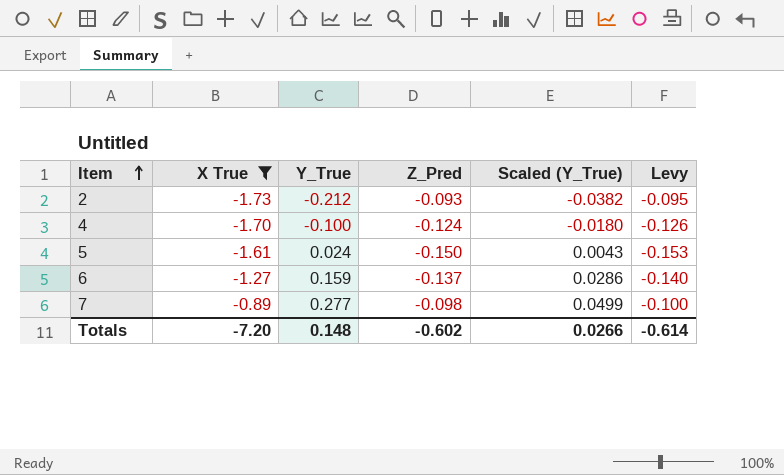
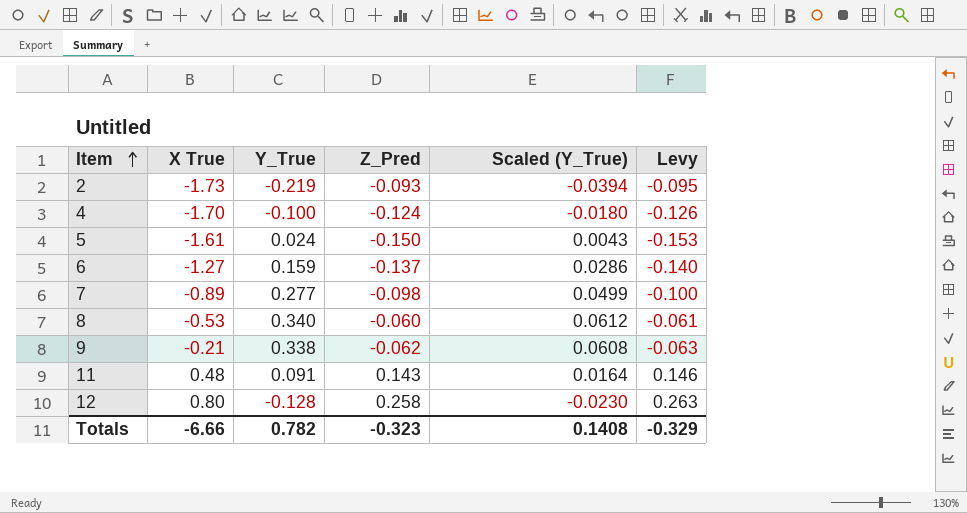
filter: X True <= -0.89 -> none
2 | Y_True: -0.212 -> -0.219
2 | Scaled (Y_True): -0.0382 -> -0.0394
Totals | X True: -7.20 -> -6.66
Totals | Y_True: 0.148 -> 0.782
Totals | Z_Pred: -0.602 -> -0.323
Totals | Scaled (Y_True): 0.0266 -> 0.1408
Totals | Levy: -0.614 -> -0.329

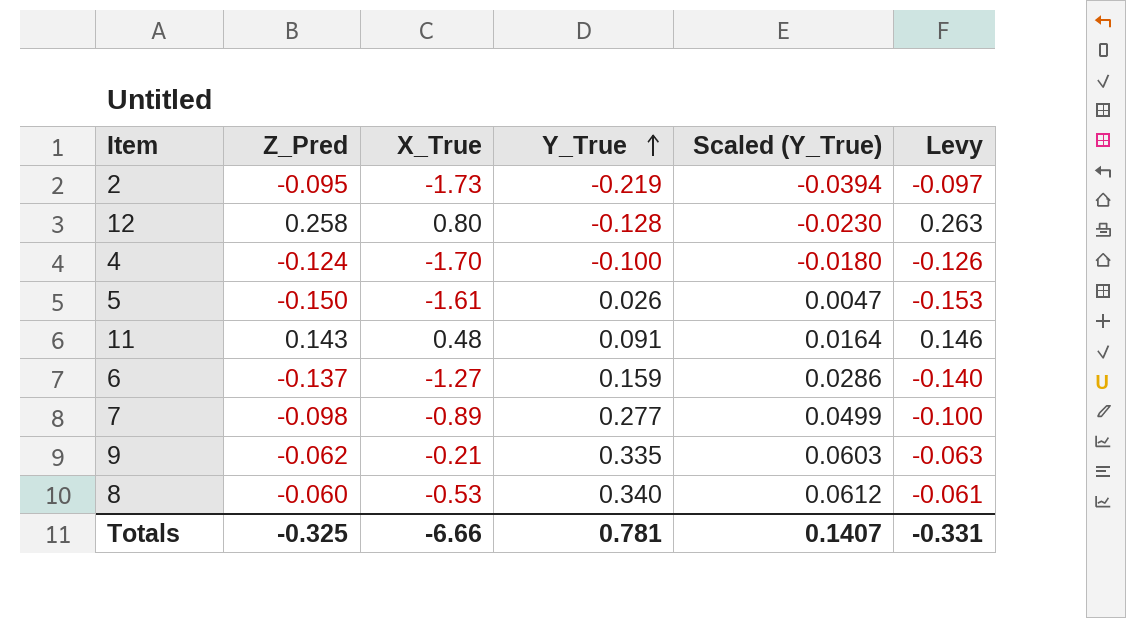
row order: Item ascending -> Y_True ascending
column Z_Pred | position: 4 -> 2
column name: X True -> X_True
2 | Z_Pred: -0.093 -> -0.095
2 | Levy: -0.095 -> -0.097
5 | Y_True: 0.024 -> 0.026
5 | Scaled (Y_True): 0.0043 -> 0.0047
9 | Y_True: 0.338 -> 0.335
9 | Scaled (Y_True): 0.0608 -> 0.0603
Totals | Z_Pred: -0.323 -> -0.325
Totals | Y_True: 0.782 -> 0.781
Totals | Scaled (Y_True): 0.1408 -> 0.1407
Totals | Levy: -0.329 -> -0.331

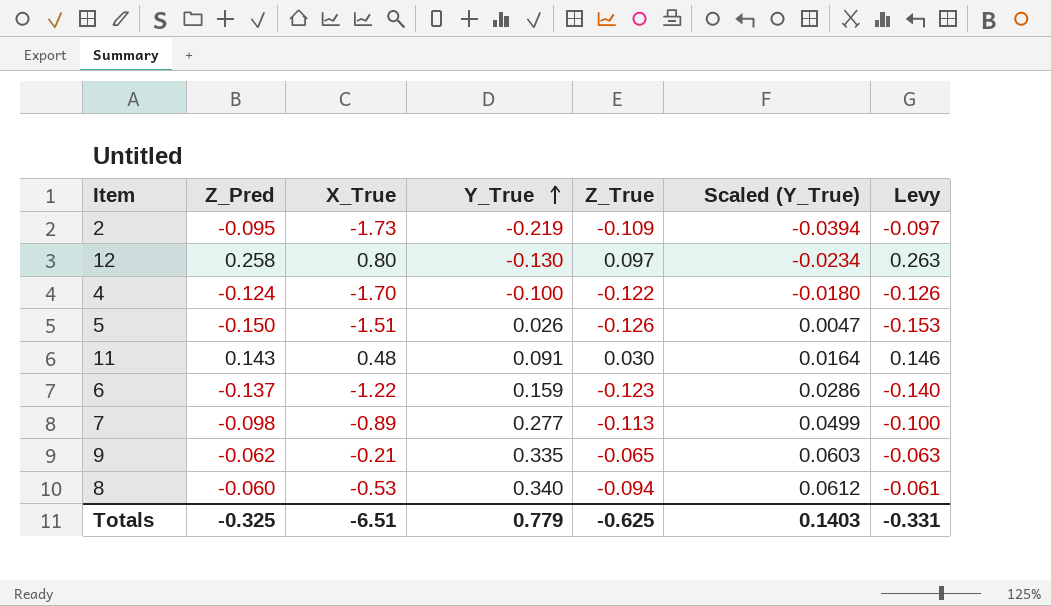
column Z_True | position: none -> 5
12 | Y_True: -0.128 -> -0.130
12 | Scaled (Y_True): -0.0230 -> -0.0234
5 | X_True: -1.61 -> -1.51
6 | X_True: -1.27 -> -1.22
Totals | X_True: -6.66 -> -6.51
Totals | Y_True: 0.781 -> 0.779
Totals | Scaled (Y_True): 0.1407 -> 0.1403

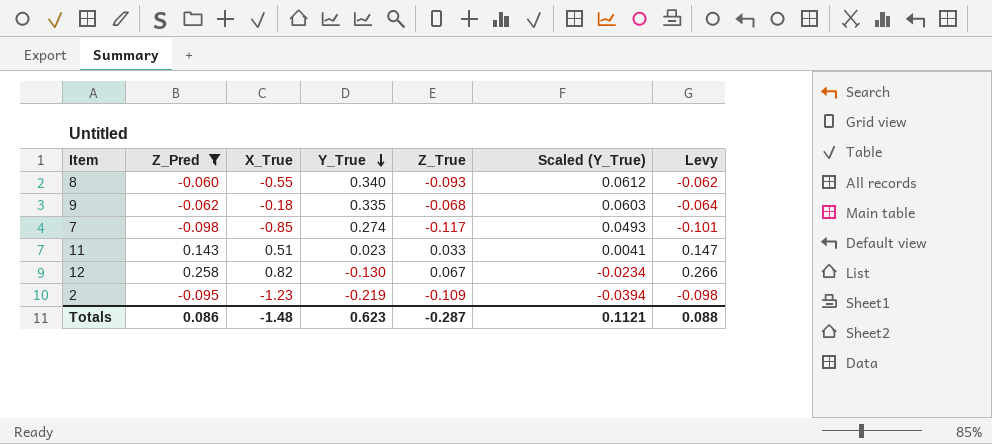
filter: none -> Z_Pred >= -0.098
row order: Y_True ascending -> Y_True descending
column Levy | formula: [Z_Pred] * 1.02 -> [Z_Pred] * 1.03
8 | X_True: -0.53 -> -0.55
8 | Z_True: -0.094 -> -0.093
9 | X_True: -0.21 -> -0.18
9 | Z_True: -0.065 -> -0.068
7 | X_True: -0.89 -> -0.85
7 | Y_True: 0.277 -> 0.274
7 | Z_True: -0.113 -> -0.117
7 | Scaled (Y_True): 0.0499 -> 0.0493
11 | X_True: 0.48 -> 0.51
11 | Y_True: 0.091 -> 0.023
11 | Z_True: 0.030 -> 0.033
11 | Scaled (Y_True): 0.0164 -> 0.0041
12 | X_True: 0.80 -> 0.82
12 | Z_True: 0.097 -> 0.067
2 | X_True: -1.73 -> -1.23
Totals | Z_Pred: -0.325 -> 0.086
Totals | X_True: -6.51 -> -1.48
Totals | Y_True: 0.779 -> 0.623
Totals | Z_True: -0.625 -> -0.287
Totals | Scaled (Y_True): 0.1403 -> 0.1121
Totals | Levy: -0.331 -> 0.088

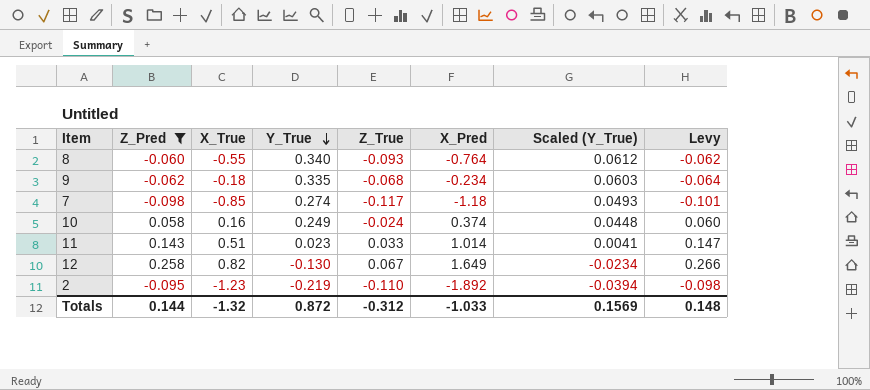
column X_Pred | position: none -> 6
row 10: none -> 0.058 | 0.16 | 0.249 | -0.024 | 0.374 | 0.0448 | 0.060
2 | Z_True: -0.109 -> -0.110
Totals | Z_Pred: 0.086 -> 0.144
Totals | X_True: -1.48 -> -1.32
Totals | Y_True: 0.623 -> 0.872
Totals | Z_True: -0.287 -> -0.312
Totals | Scaled (Y_True): 0.1121 -> 0.1569
Totals | Levy: 0.088 -> 0.148

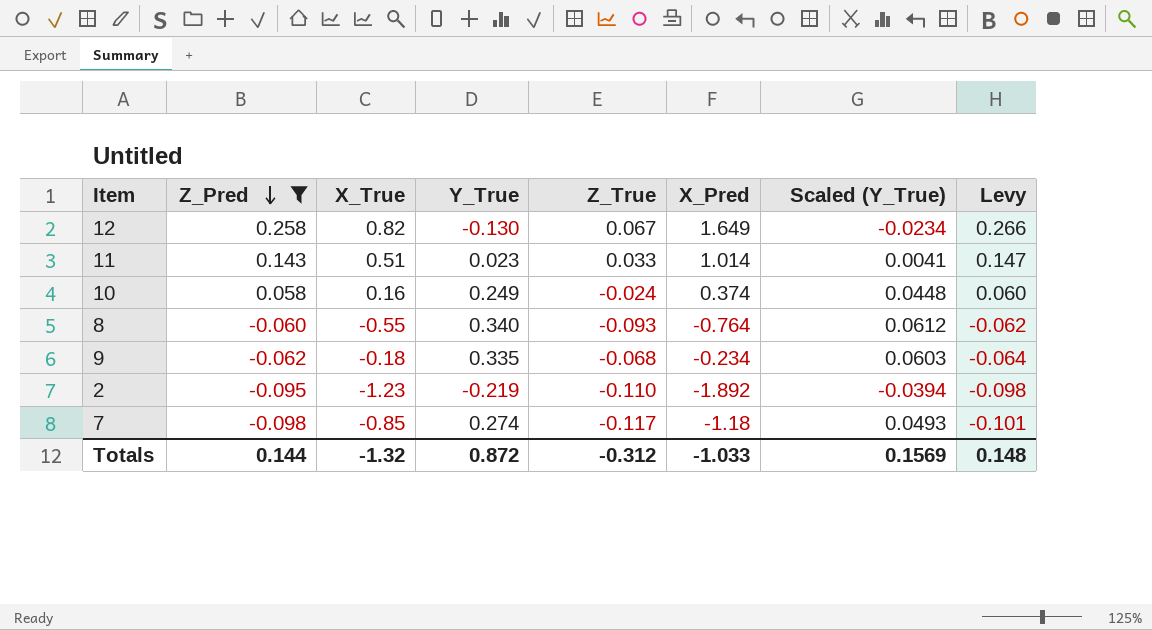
row order: Y_True descending -> Z_Pred descending

